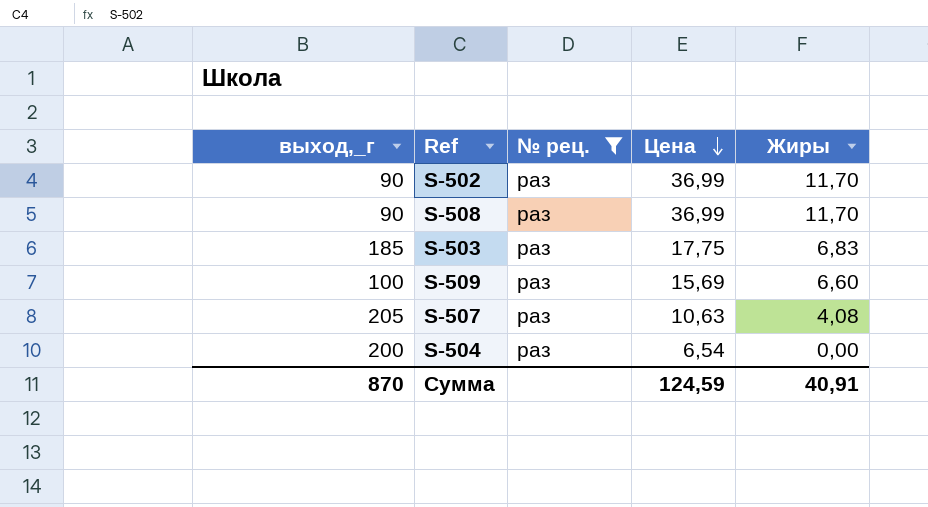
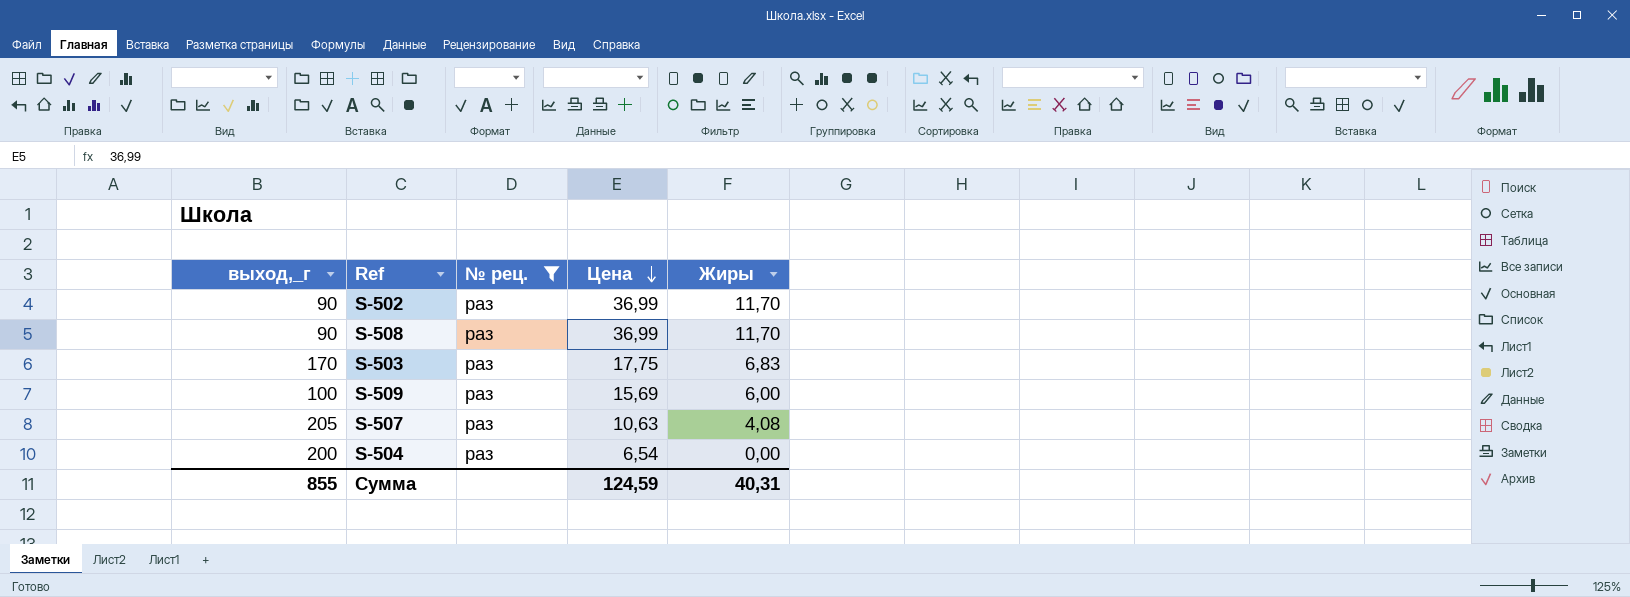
S-503 | выход,_г: 185 -> 170
S-509 | Жиры: 6,60 -> 6,00
Сумма | выход,_г: 870 -> 855
Сумма | Жиры: 40,91 -> 40,31

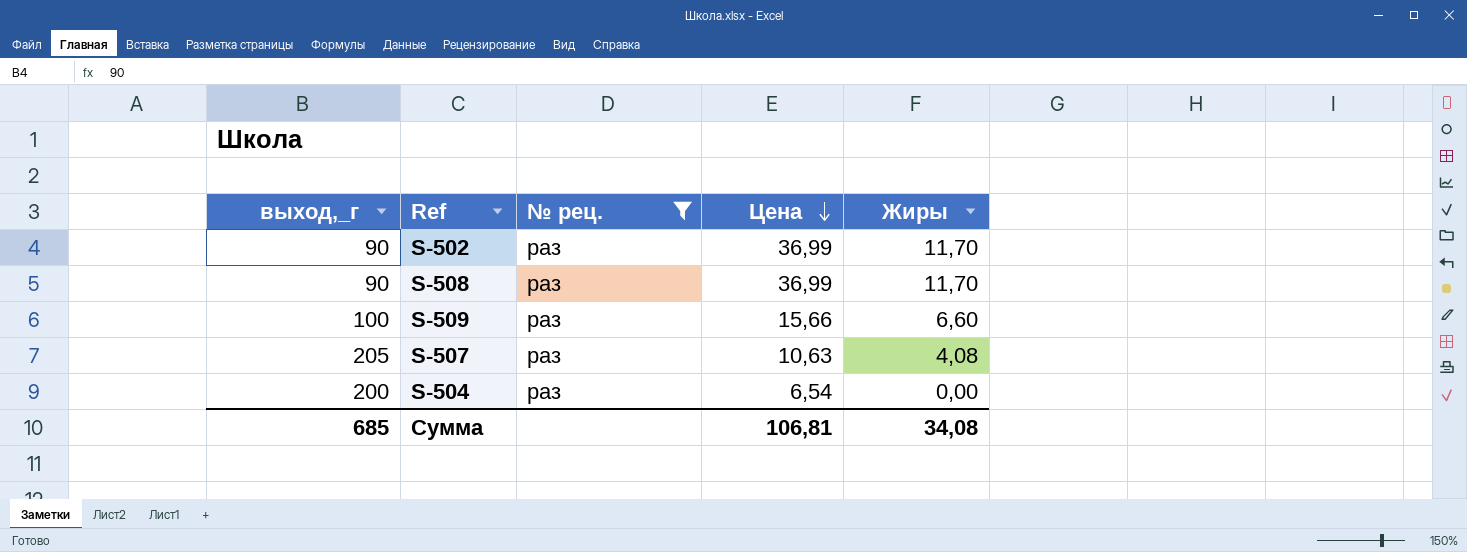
row S-503: 170 | раз | 17,75 | 6,83 -> none
S-509 | Цена: 15,69 -> 15,66
S-509 | Жиры: 6,00 -> 6,60
Сумма | выход,_г: 855 -> 685
Сумма | Цена: 124,59 -> 106,81
Сумма | Жиры: 40,31 -> 34,08

